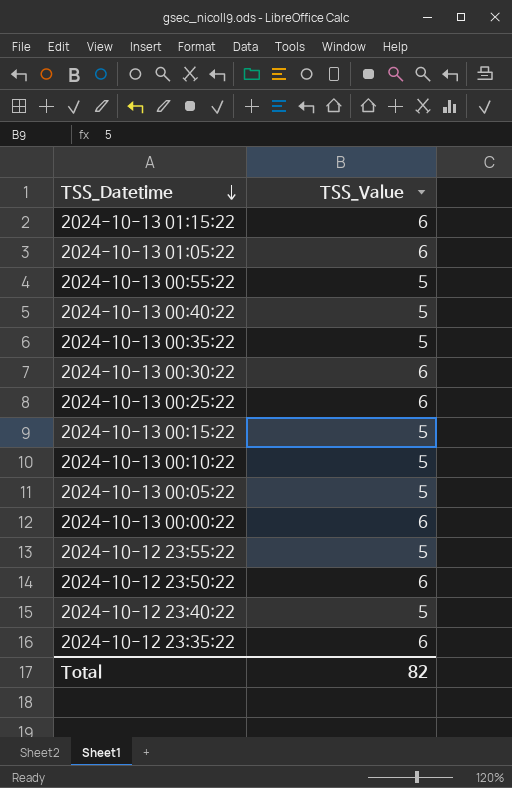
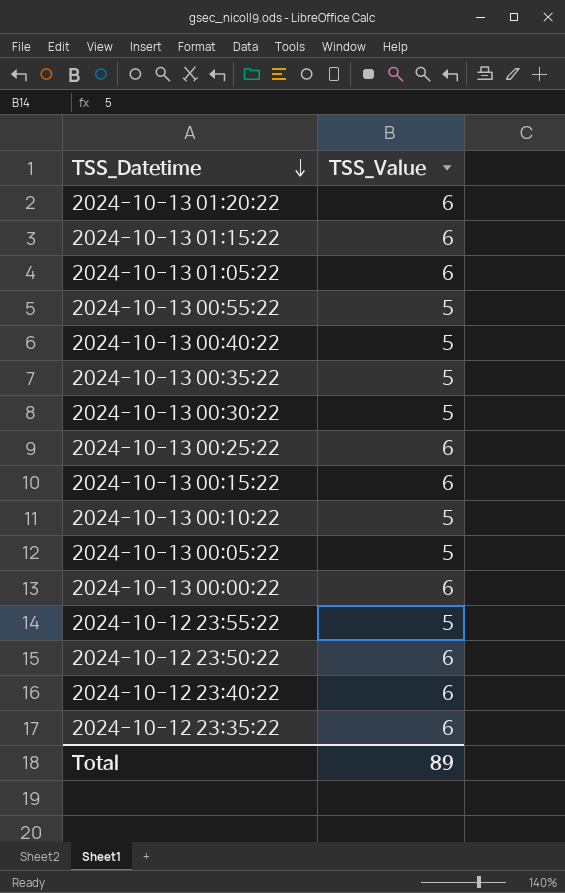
row 2024-10-13 01:20:22: none -> 6
2024-10-13 00:30:22 | TSS_Value: 6 -> 5
2024-10-13 00:15:22 | TSS_Value: 5 -> 6
2024-10-12 23:40:22 | TSS_Value: 5 -> 6
Total | TSS_Value: 82 -> 89

